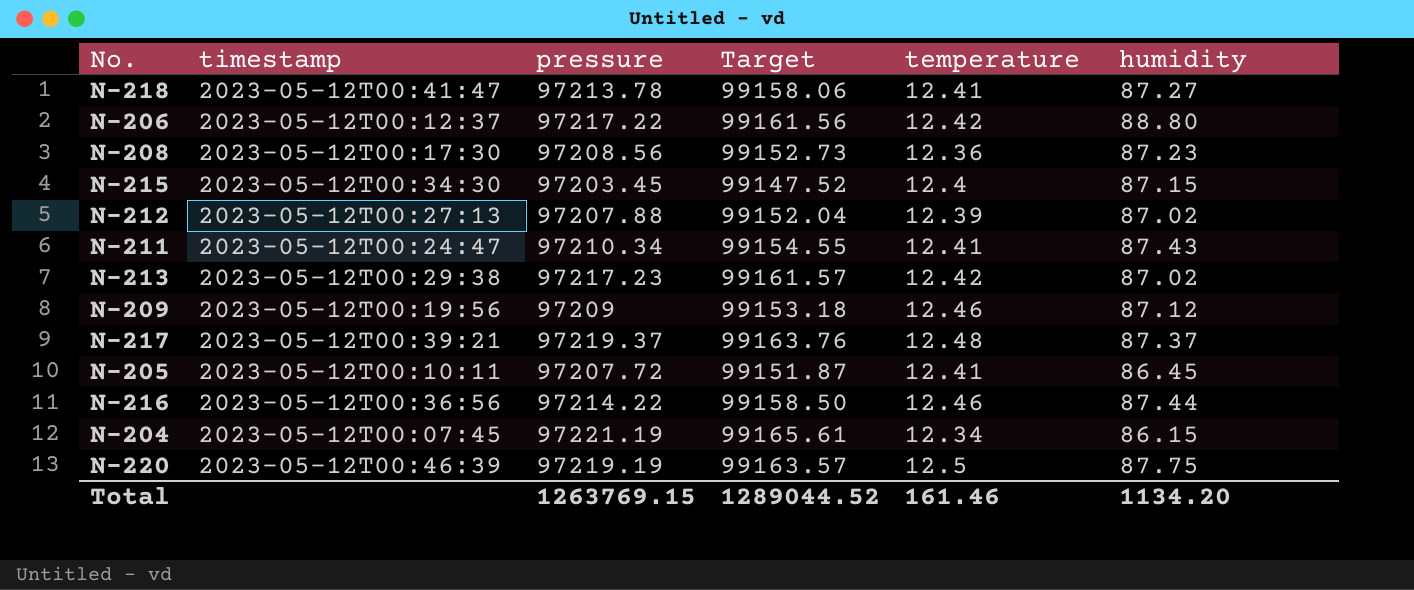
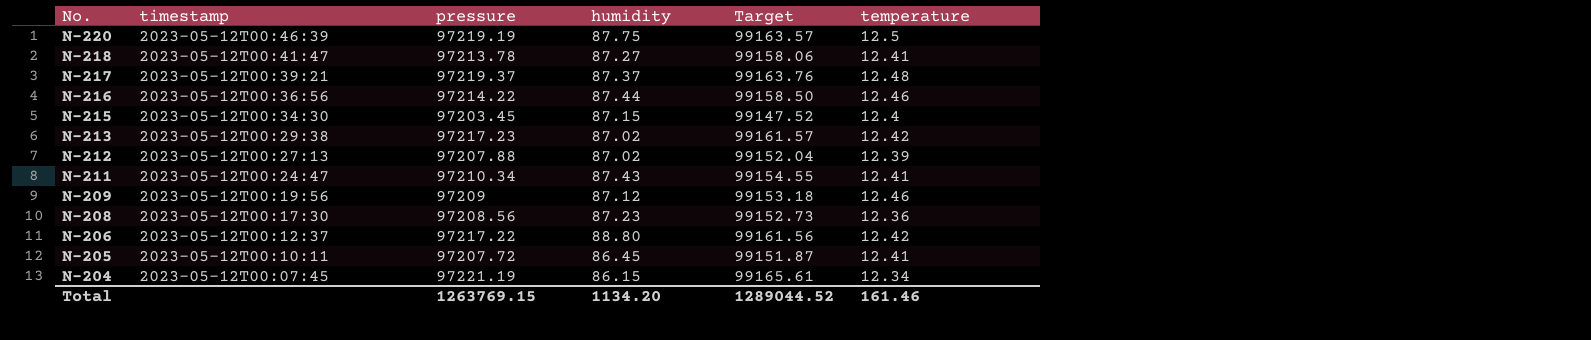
row order: none -> No. descending
column humidity | position: 6 -> 4

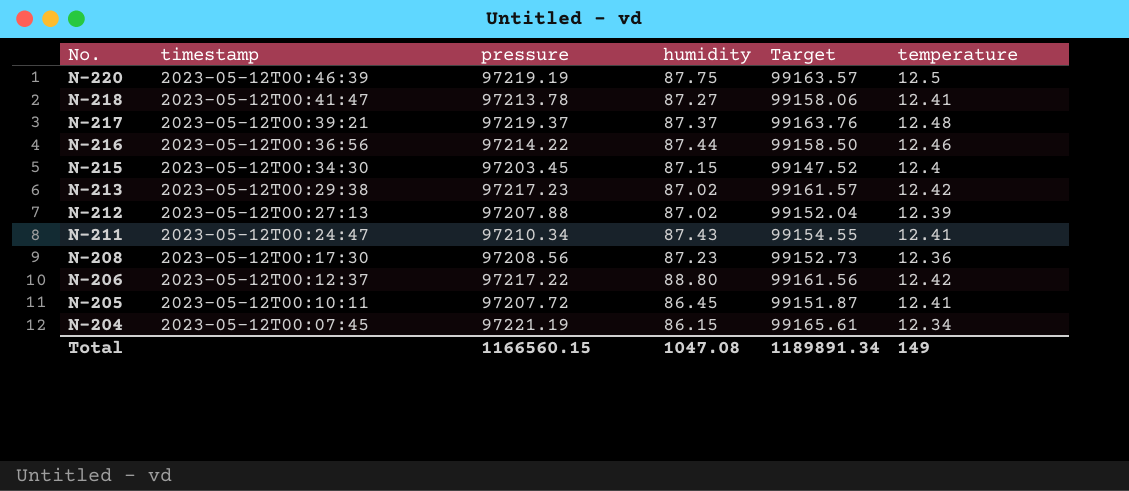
row N-209: 2023-05-12T00:19:56 | 97209 | 87.12 | 99153.18 | 12.46 -> none
Total | pressure: 1263769.15 -> 1166560.15
Total | humidity: 1134.20 -> 1047.08
Total | Target: 1289044.52 -> 1189891.34
Total | temperature: 161.46 -> 149

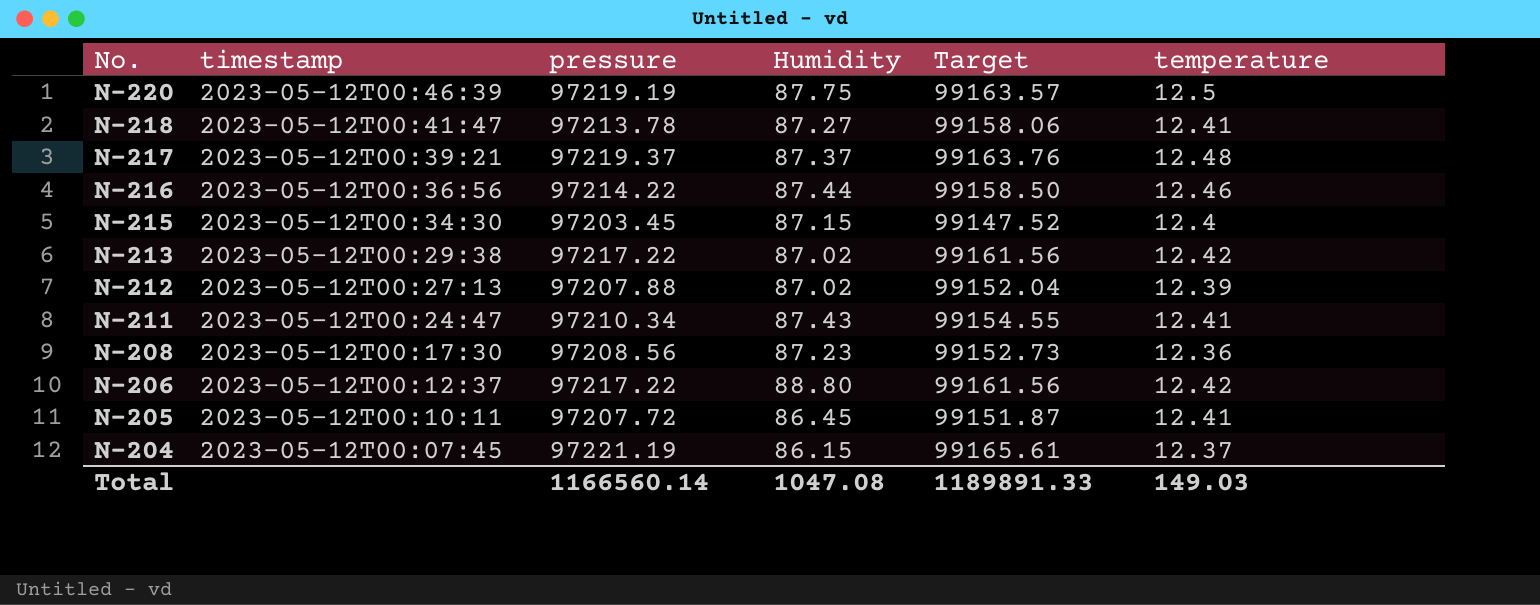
column name: humidity -> Humidity
N-213 | pressure: 97217.23 -> 97217.22
N-213 | Target: 99161.57 -> 99161.56
N-204 | temperature: 12.34 -> 12.37
Total | pressure: 1166560.15 -> 1166560.14
Total | Target: 1189891.34 -> 1189891.33
Total | temperature: 149 -> 149.03

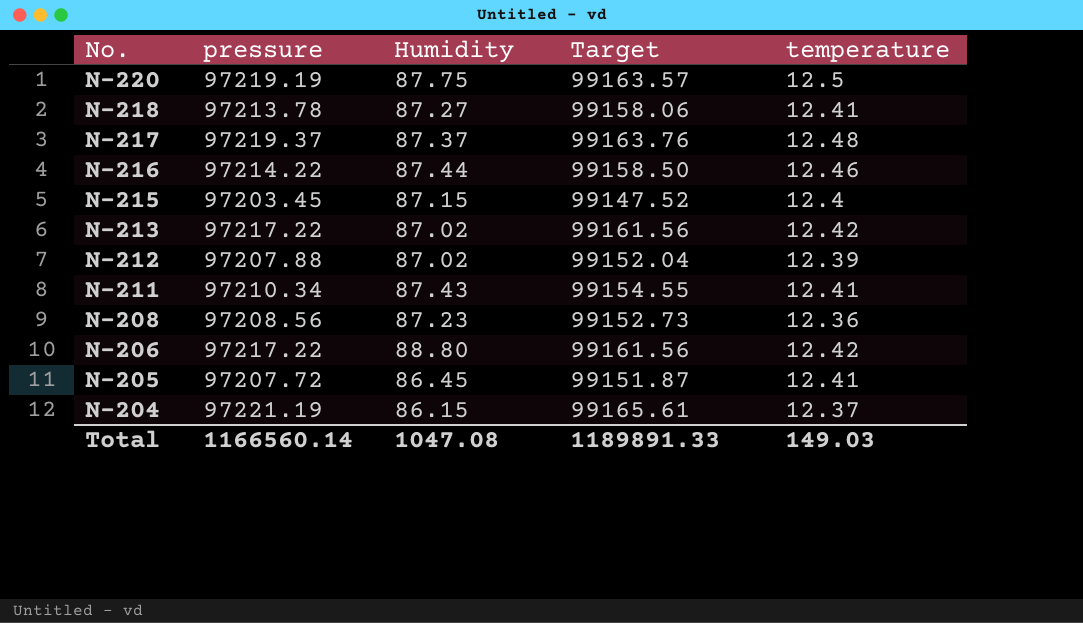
column timestamp | position: 2 -> none

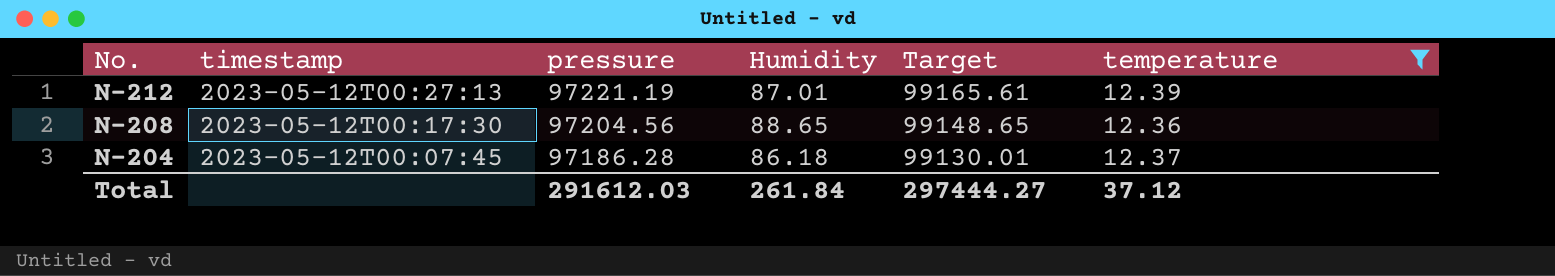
filter: none -> temperature <= 12.39
column timestamp | position: none -> 2
N-212 | pressure: 97207.88 -> 97221.19
N-212 | Humidity: 87.02 -> 87.01
N-212 | Target: 99152.04 -> 99165.61
N-208 | pressure: 97208.56 -> 97204.56
N-208 | Humidity: 87.23 -> 88.65
N-208 | Target: 99152.73 -> 99148.65
N-204 | pressure: 97221.19 -> 97186.28
N-204 | Humidity: 86.15 -> 86.18
N-204 | Target: 99165.61 -> 99130.01
Total | pressure: 1166560.14 -> 291612.03
Total | Humidity: 1047.08 -> 261.84
Total | Target: 1189891.33 -> 297444.27
Total | temperature: 149.03 -> 37.12

